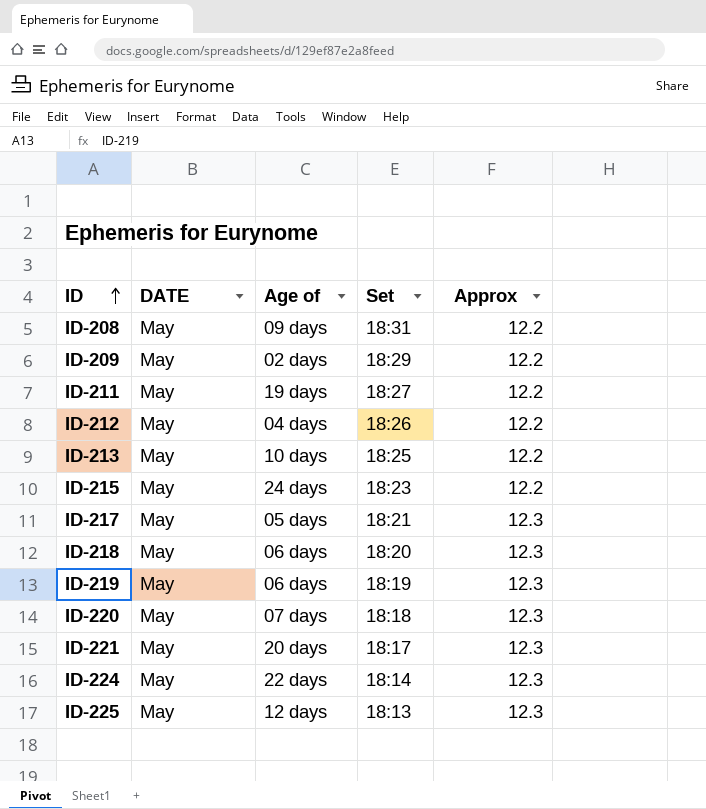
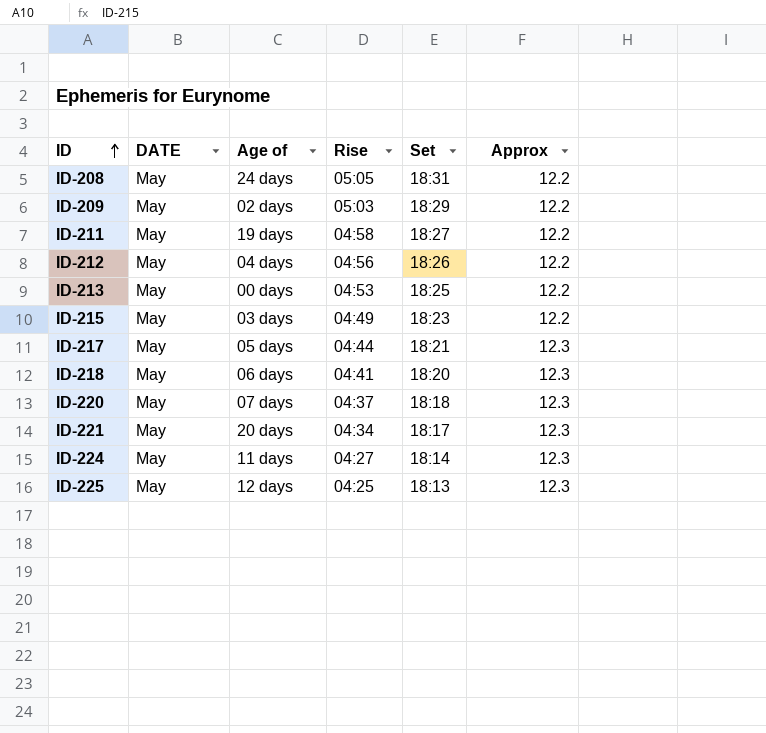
column Rise | position: none -> 4
row ID-219: May | 06 days | 18:19 | 12.3 -> none
ID-208 | Age of: 09 days -> 24 days
ID-213 | Age of: 10 days -> 00 days
ID-215 | Age of: 24 days -> 03 days
ID-224 | Age of: 22 days -> 11 days

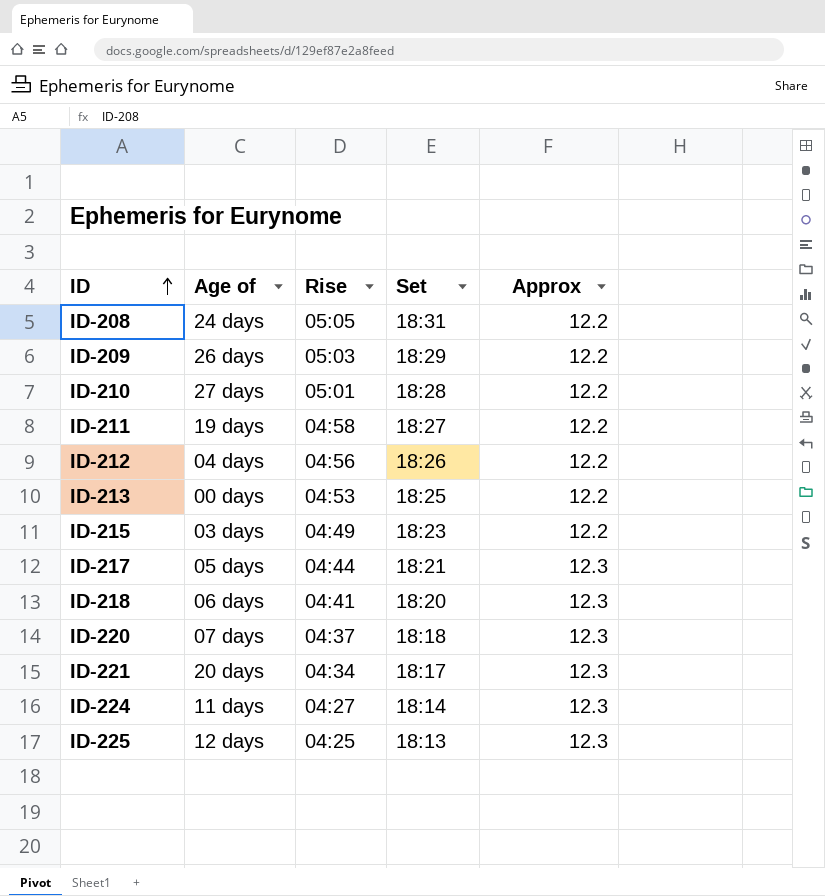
column DATE | position: 2 -> none
ID-209 | Age of: 02 days -> 26 days
row ID-210: none -> 27 days | 05:01 | 18:28 | 12.2

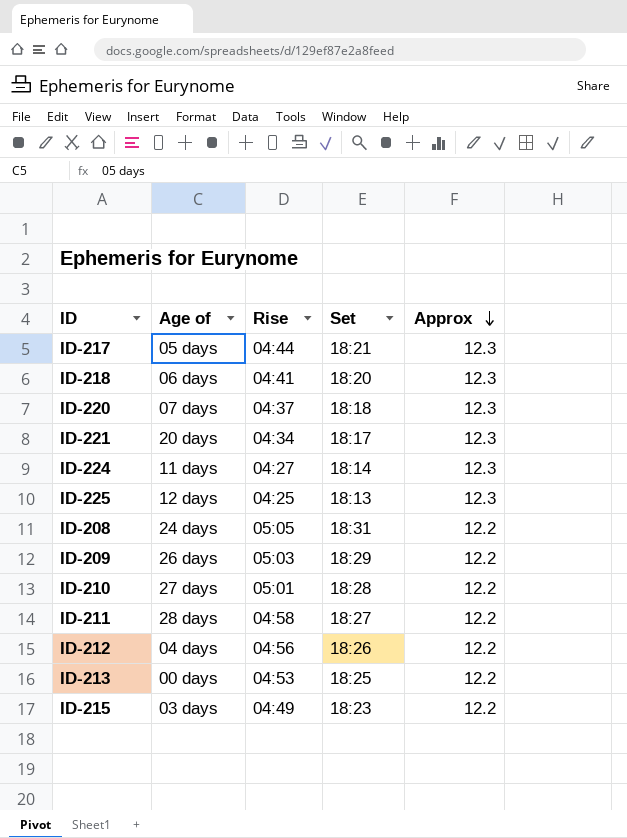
row order: ID ascending -> Approx descending
ID-211 | Age of: 19 days -> 28 days

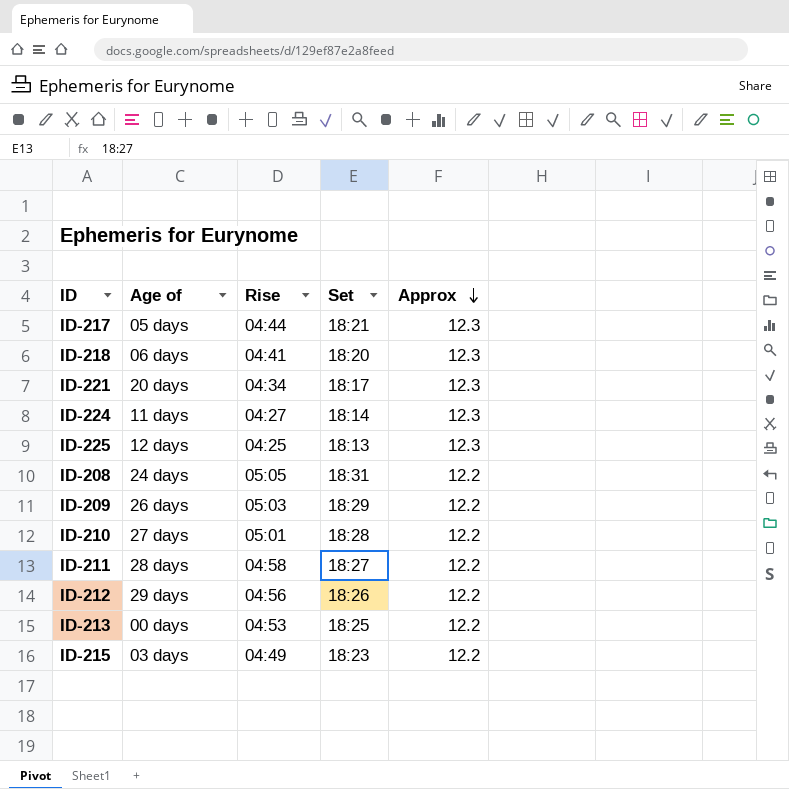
row ID-220: 07 days | 04:37 | 18:18 | 12.3 -> none
ID-212 | Age of: 04 days -> 29 days

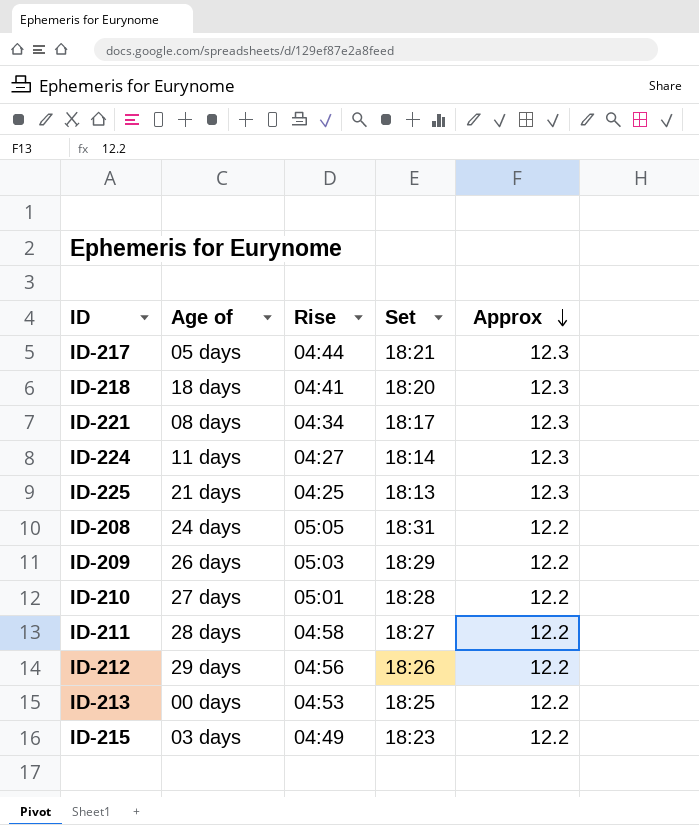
ID-218 | Age of: 06 days -> 18 days
ID-221 | Age of: 20 days -> 08 days
ID-225 | Age of: 12 days -> 21 days

